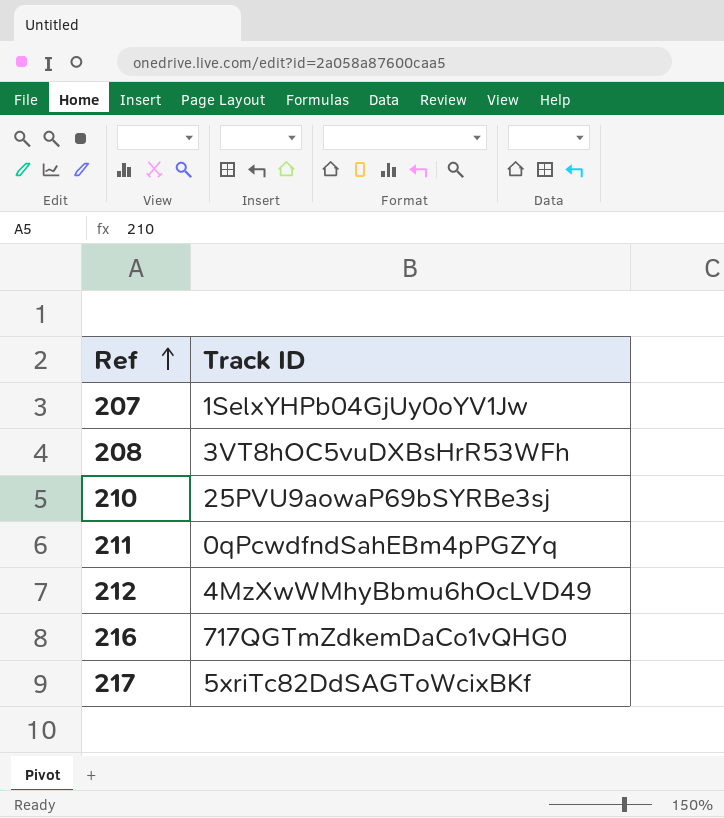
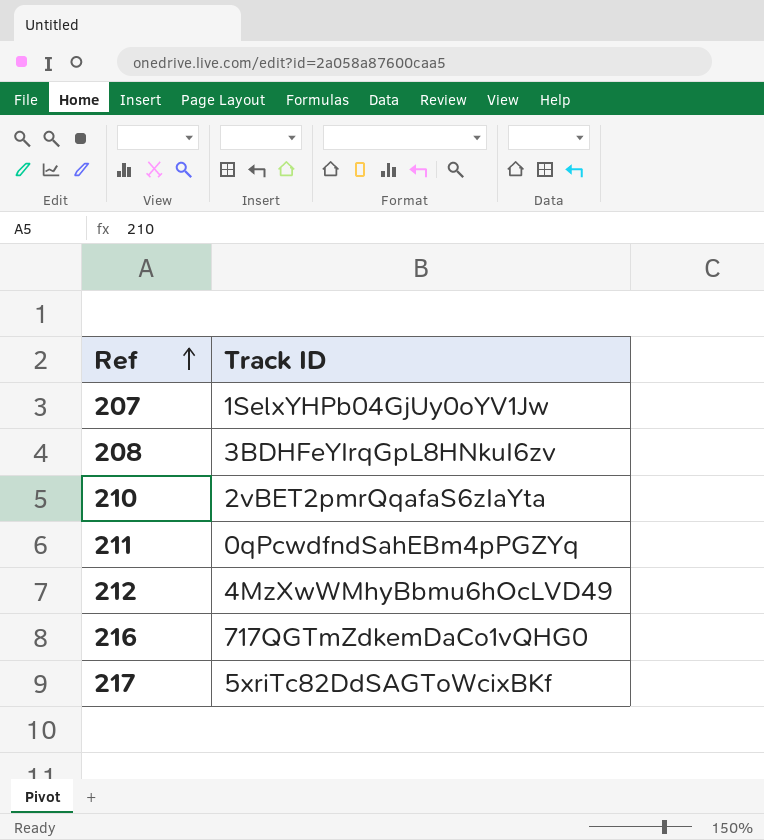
208 | Track ID: 3VT8hOC5vuDXBsHrR53WFh -> 3BDHFeYIrqGpL8HNkuI6zv
210 | Track ID: 25PVU9aowaP69bSYRBe3sj -> 2vBET2pmrQqafaS6zIaYta

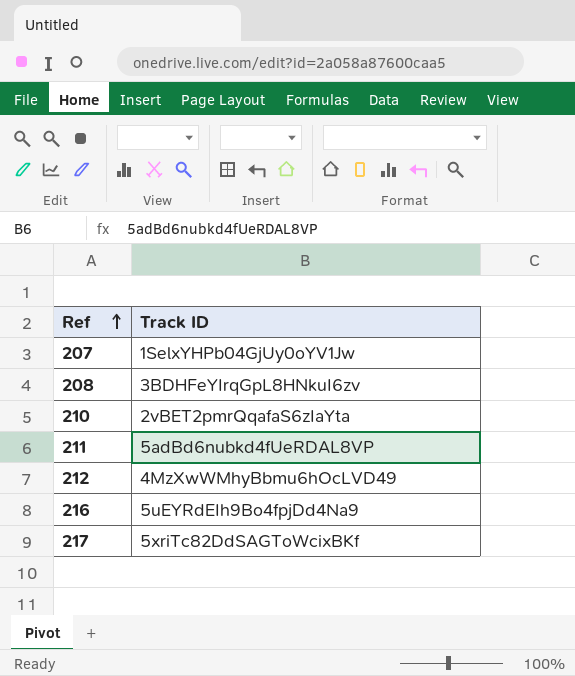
211 | Track ID: 0qPcwdfndSahEBm4pPGZYq -> 5adBd6nubkd4fUeRDAL8VP
216 | Track ID: 717QGTmZdkemDaCo1vQHG0 -> 5uEYRdEIh9Bo4fpjDd4Na9

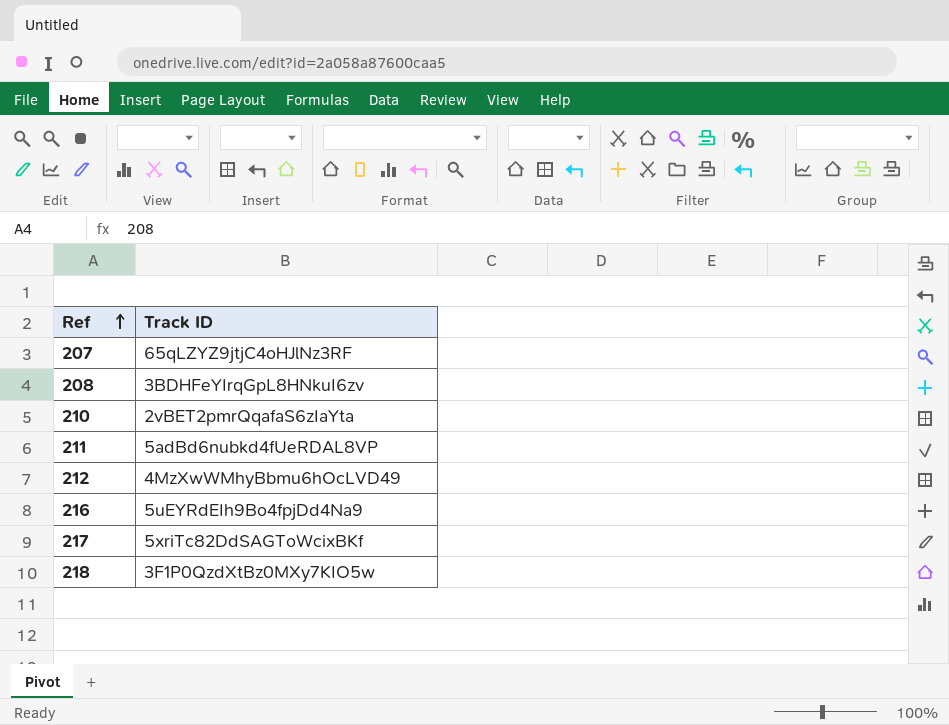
207 | Track ID: 1SelxYHPb04GjUy0oYV1Jw -> 65qLZYZ9jtjC4oHJlNz3RF
row 218: none -> 3F1P0QzdXtBz0MXy7KIO5w

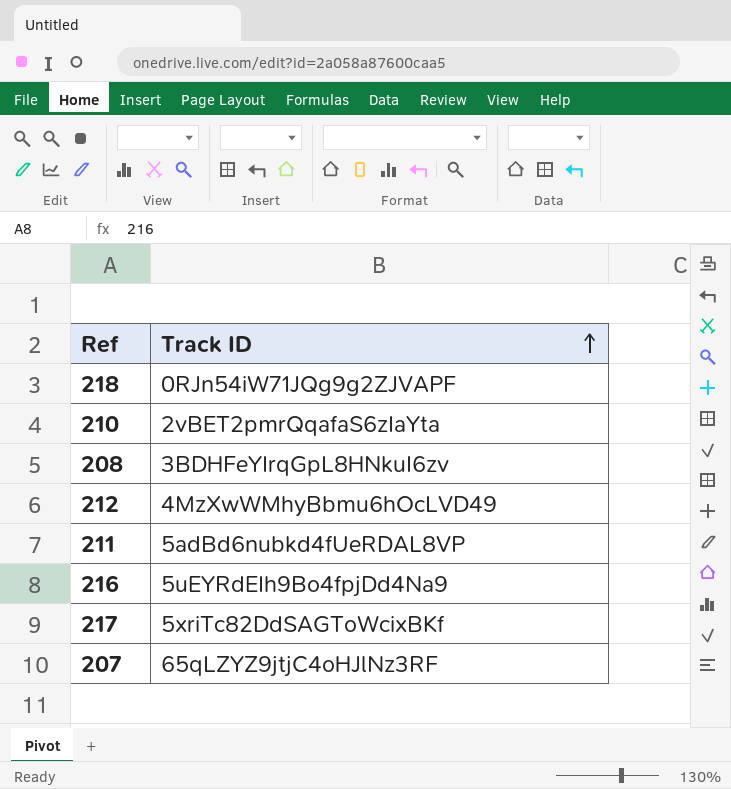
row order: Ref ascending -> Track ID ascending
218 | Track ID: 3F1P0QzdXtBz0MXy7KIO5w -> 0RJn54iW71JQg9g2ZJVAPF

